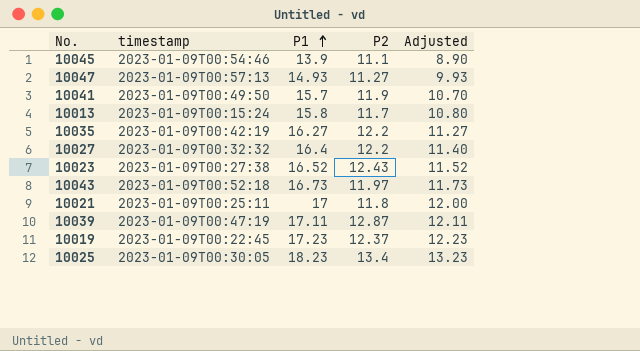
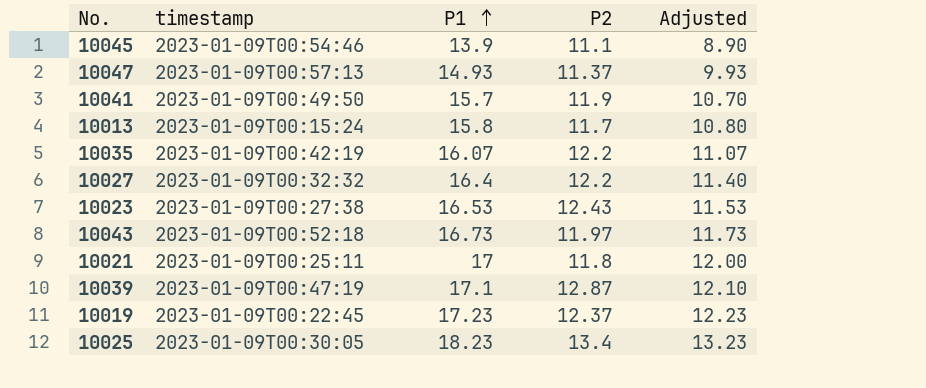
10047 | P2: 11.27 -> 11.37
10035 | P1: 16.27 -> 16.07
10035 | Adjusted: 11.27 -> 11.07
10023 | P1: 16.52 -> 16.53
10023 | Adjusted: 11.52 -> 11.53
10039 | P1: 17.11 -> 17.1
10039 | Adjusted: 12.11 -> 12.10

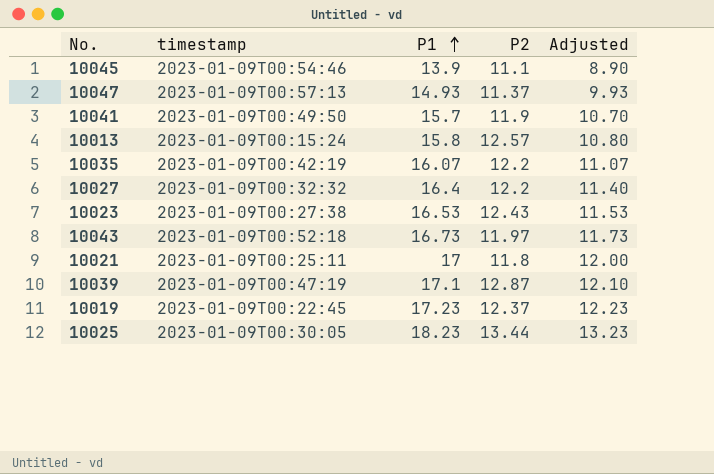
10013 | P2: 11.7 -> 12.57
10025 | P2: 13.4 -> 13.44

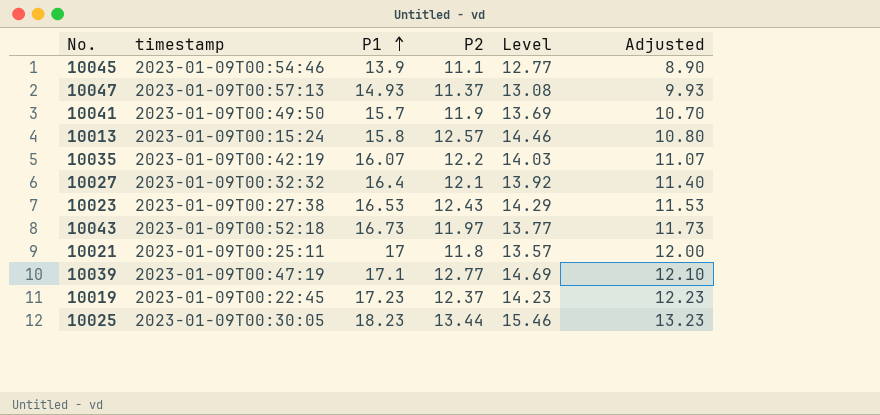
column Level | formula: none -> [P2] * 1.15
10027 | P2: 12.2 -> 12.1
10039 | P2: 12.87 -> 12.77

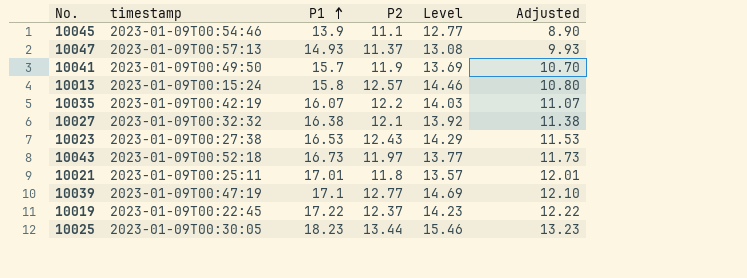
10027 | P1: 16.4 -> 16.38
10027 | Adjusted: 11.40 -> 11.38
10021 | P1: 17 -> 17.01
10021 | Adjusted: 12.00 -> 12.01
10019 | P1: 17.23 -> 17.22
10019 | Adjusted: 12.23 -> 12.22

